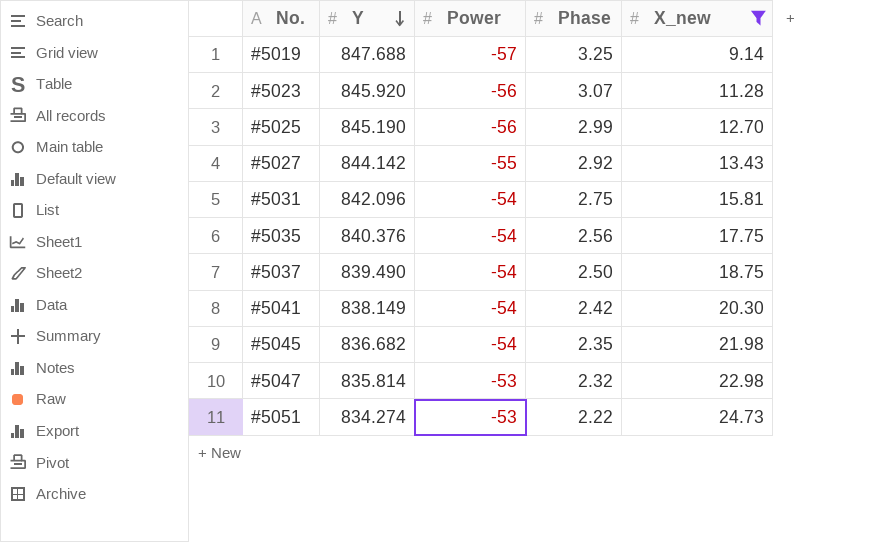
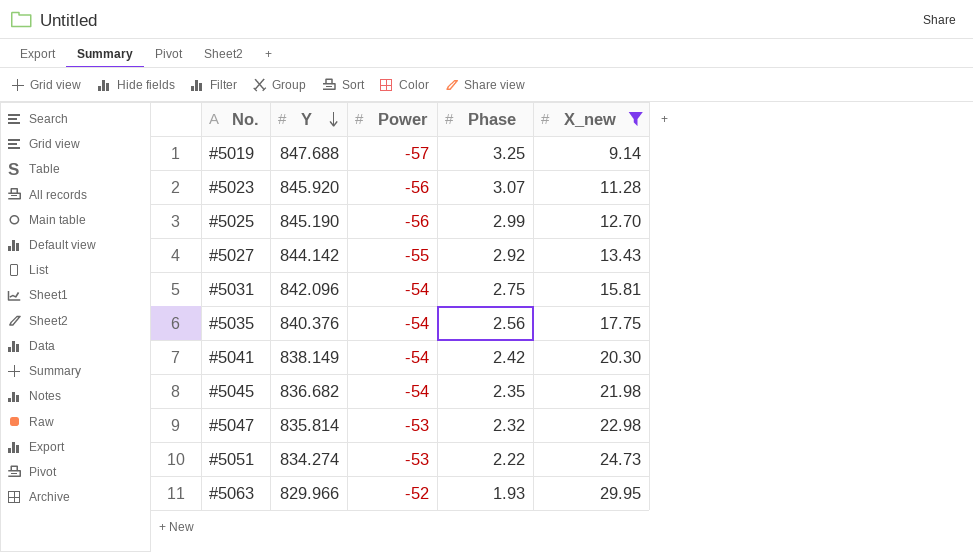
row #5037: 839.490 | -54 | 2.50 | 18.75 -> none
row #5063: none -> 829.966 | -52 | 1.93 | 29.95

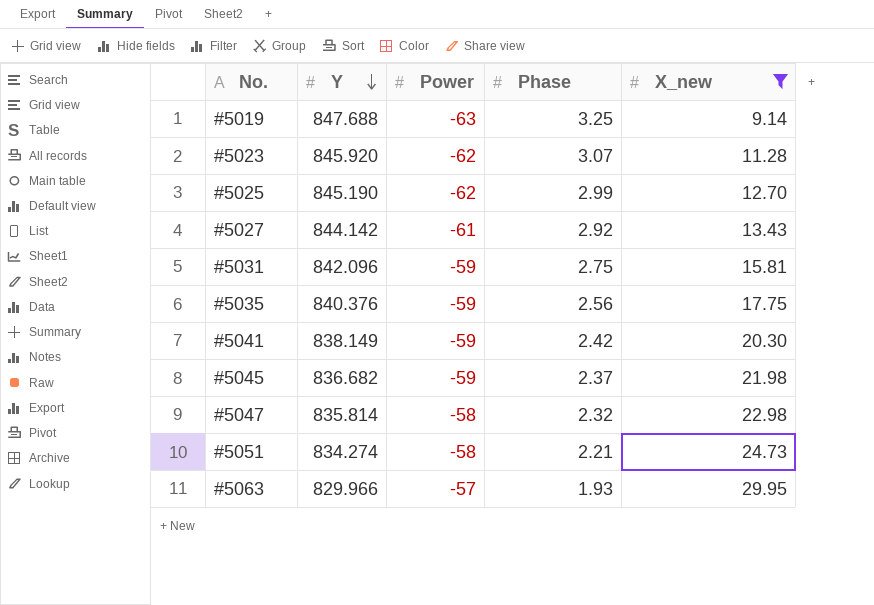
#5019 | Power: -57 -> -63
#5023 | Power: -56 -> -62
#5025 | Power: -56 -> -62
#5027 | Power: -55 -> -61
#5031 | Power: -54 -> -59
#5035 | Power: -54 -> -59
#5041 | Power: -54 -> -59
#5045 | Power: -54 -> -59
#5045 | Phase: 2.35 -> 2.37
#5047 | Power: -53 -> -58
#5051 | Power: -53 -> -58
#5051 | Phase: 2.22 -> 2.21
#5063 | Power: -52 -> -57

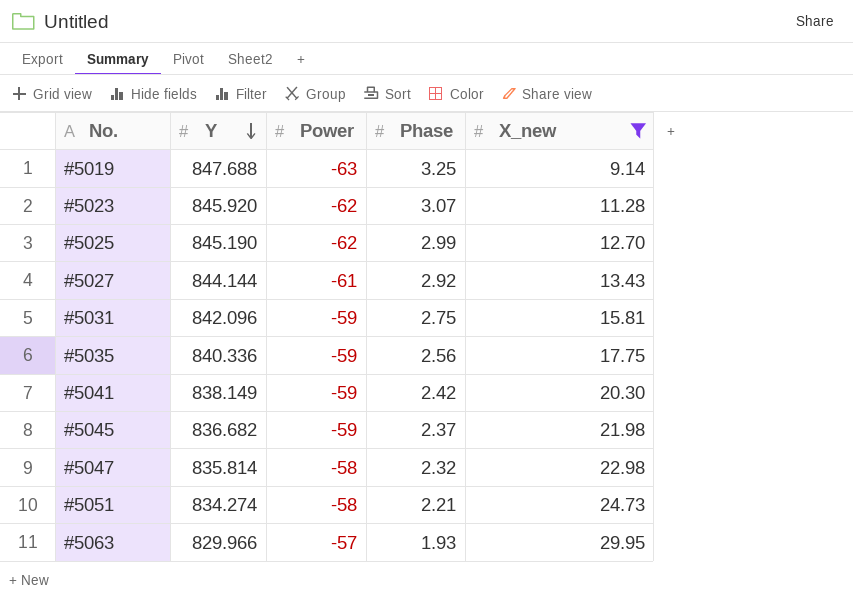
#5027 | Y: 844.142 -> 844.144
#5035 | Y: 840.376 -> 840.336

